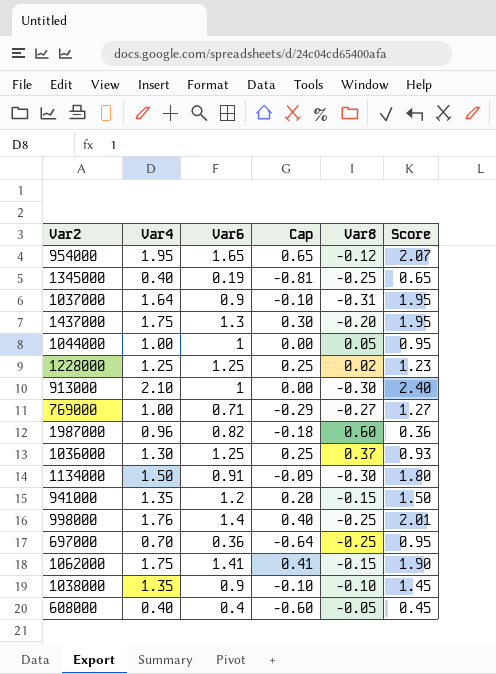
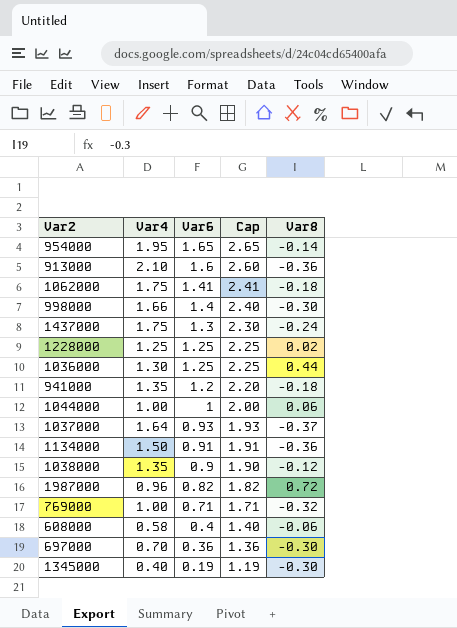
row order: none -> Var6 descending
column Score | formula: [Var4] - [Var8] -> none
column Cap | formula: [Var6] - 1 -> [Var6] + 1
954000 | Var8: -0.12 -> -0.14
913000 | Var6: 1 -> 1.6
913000 | Var8: -0.30 -> -0.36
1062000 | Var8: -0.15 -> -0.18
998000 | Var4: 1.76 -> 1.66
998000 | Var8: -0.25 -> -0.30
1437000 | Var8: -0.20 -> -0.24
1036000 | Var8: 0.37 -> 0.44
941000 | Var8: -0.15 -> -0.18
1044000 | Var8: 0.05 -> 0.06
1037000 | Var6: 0.9 -> 0.93
1037000 | Var8: -0.31 -> -0.37
1134000 | Var8: -0.30 -> -0.36
1038000 | Var8: -0.10 -> -0.12
1987000 | Var8: 0.60 -> 0.72
769000 | Var8: -0.27 -> -0.32
608000 | Var4: 0.40 -> 0.58
608000 | Var8: -0.05 -> -0.06
697000 | Var8: -0.25 -> -0.30
1345000 | Var8: -0.25 -> -0.30

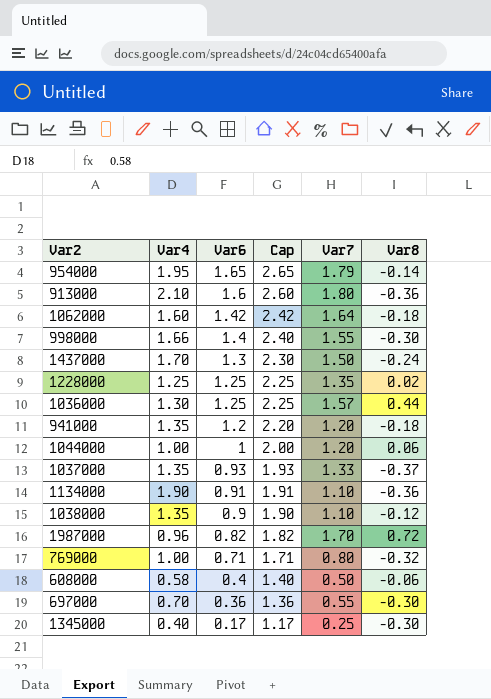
column Var7 | position: none -> 5
1062000 | Var4: 1.75 -> 1.60
1062000 | Var6: 1.41 -> 1.42
1062000 | Cap: 2.41 -> 2.42
1437000 | Var4: 1.75 -> 1.70
1037000 | Var4: 1.64 -> 1.35
1134000 | Var4: 1.50 -> 1.90
1345000 | Var6: 0.19 -> 0.17
1345000 | Cap: 1.19 -> 1.17

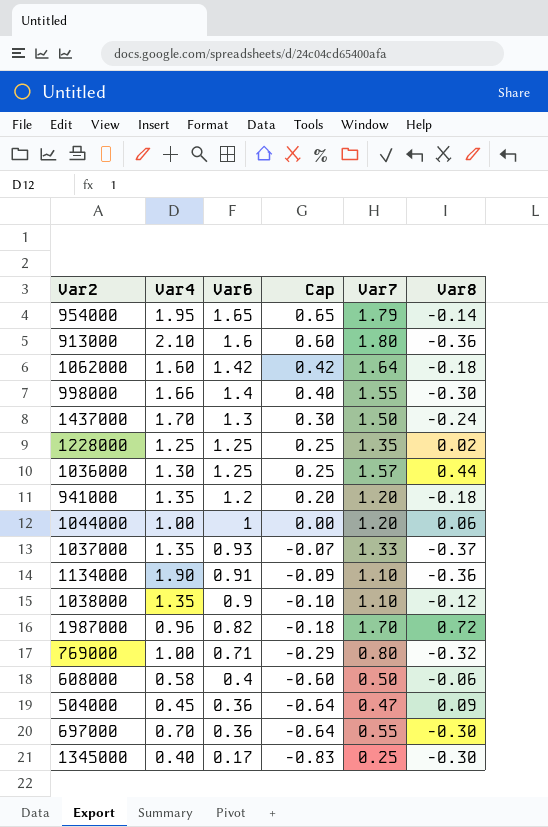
column Cap | formula: [Var6] + 1 -> [Var6] - 1
row 504000: none -> 0.45 | 0.36 | -0.64 | 0.47 | 0.09

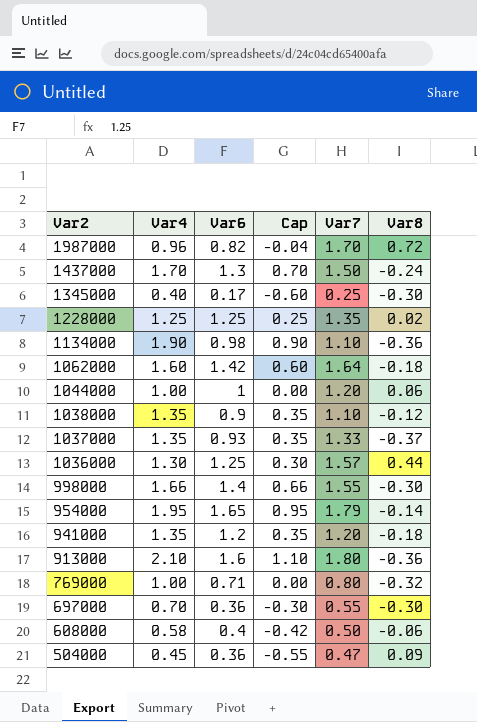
row order: Var6 descending -> Var2 descending
column Cap | formula: [Var6] - 1 -> [Var4] - 1
1134000 | Var6: 0.91 -> 0.98

